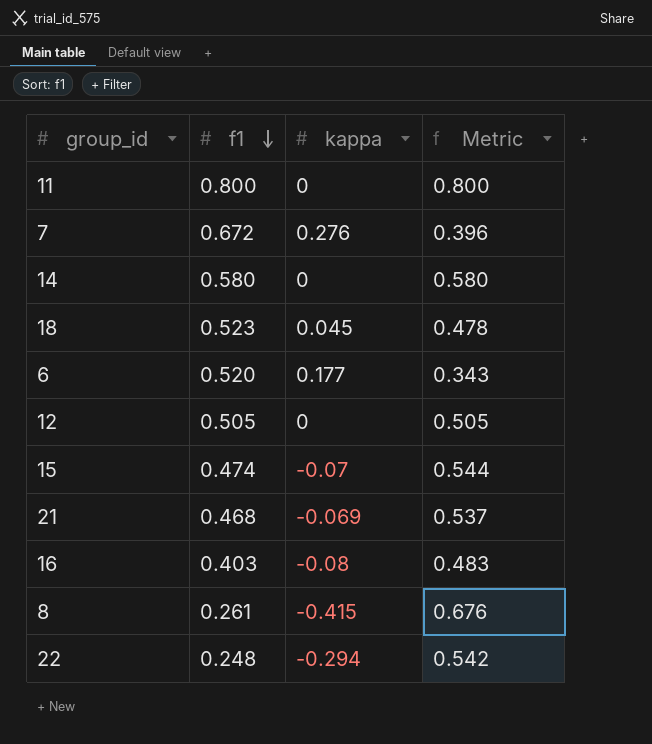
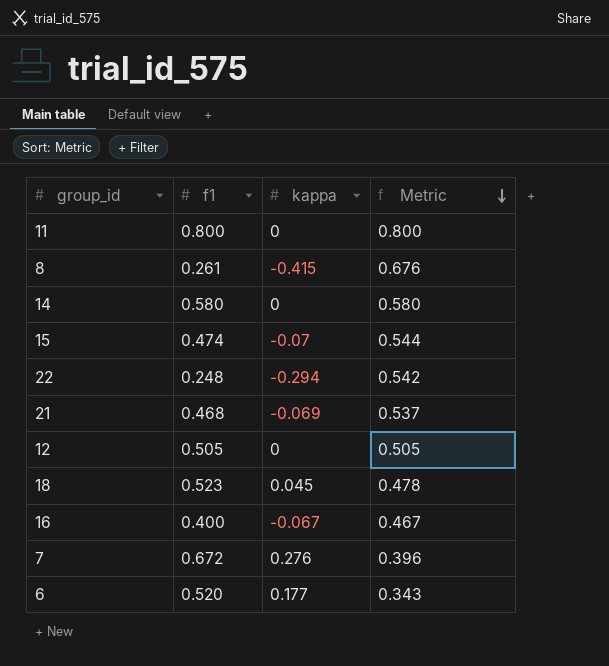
row order: f1 descending -> Metric descending
16 | f1: 0.403 -> 0.400
16 | kappa: -0.08 -> -0.067
16 | Metric: 0.483 -> 0.467

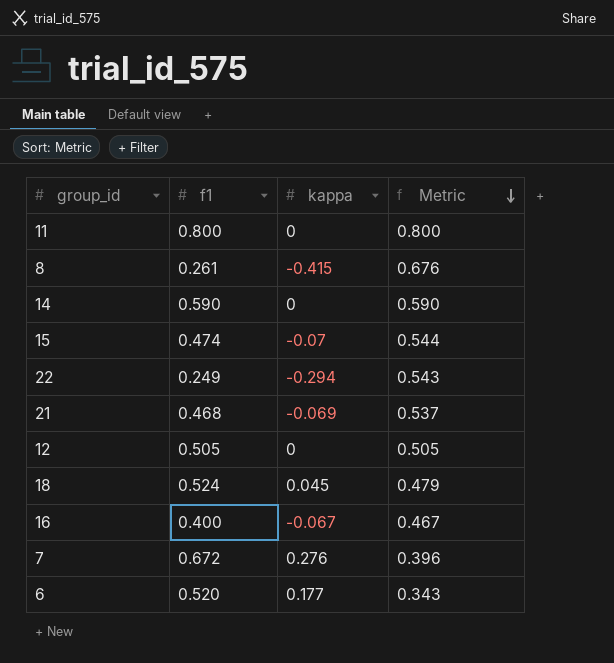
14 | f1: 0.580 -> 0.590
14 | Metric: 0.580 -> 0.590
22 | f1: 0.248 -> 0.249
22 | Metric: 0.542 -> 0.543
18 | f1: 0.523 -> 0.524
18 | Metric: 0.478 -> 0.479

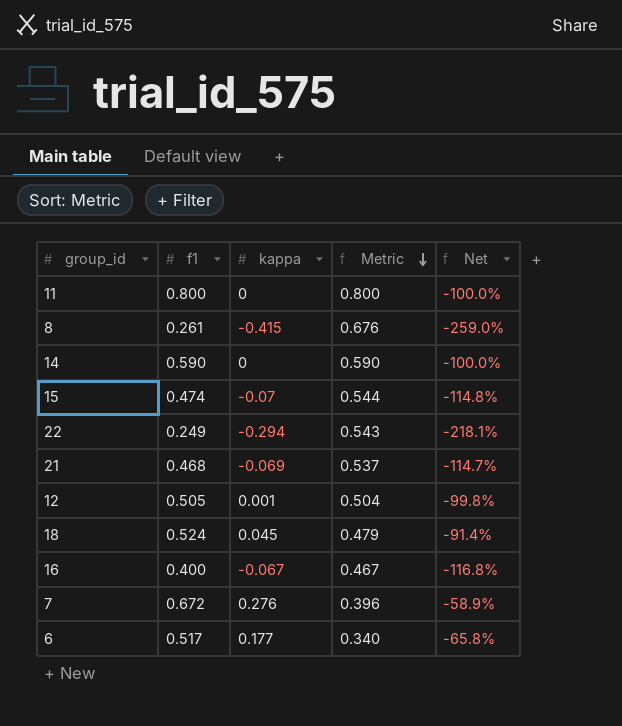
column Net | formula: none -> ([kappa] - [f1]) / [f1]
12 | kappa: 0 -> 0.001
12 | Metric: 0.505 -> 0.504
6 | f1: 0.520 -> 0.517
6 | Metric: 0.343 -> 0.340

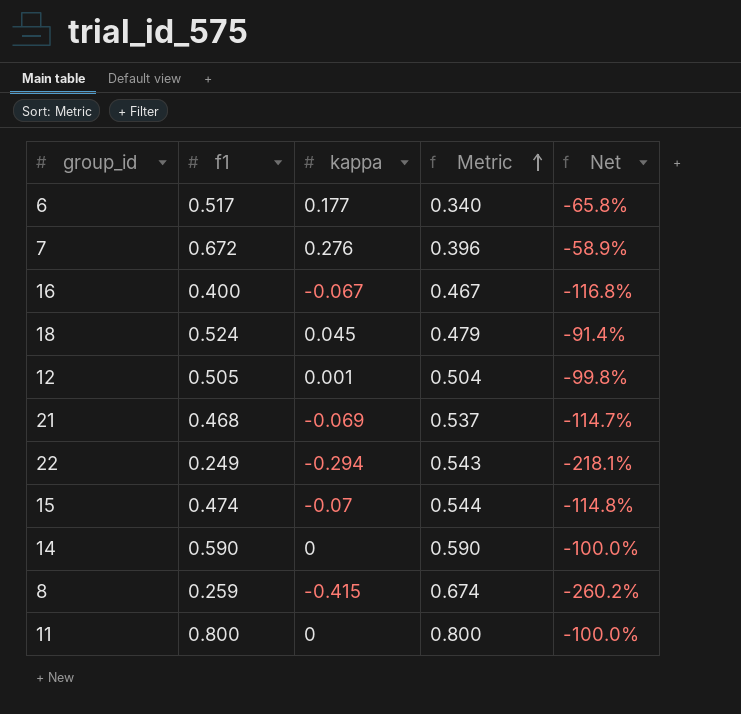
row order: Metric descending -> Metric ascending
8 | f1: 0.261 -> 0.259
8 | Metric: 0.676 -> 0.674
8 | Net: -259.0% -> -260.2%

